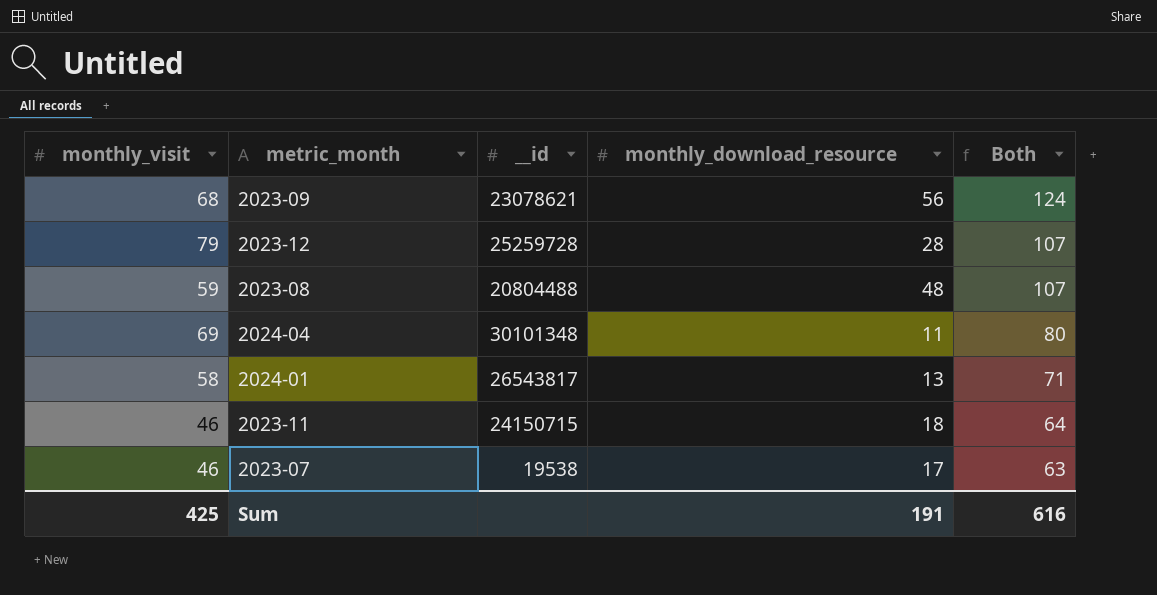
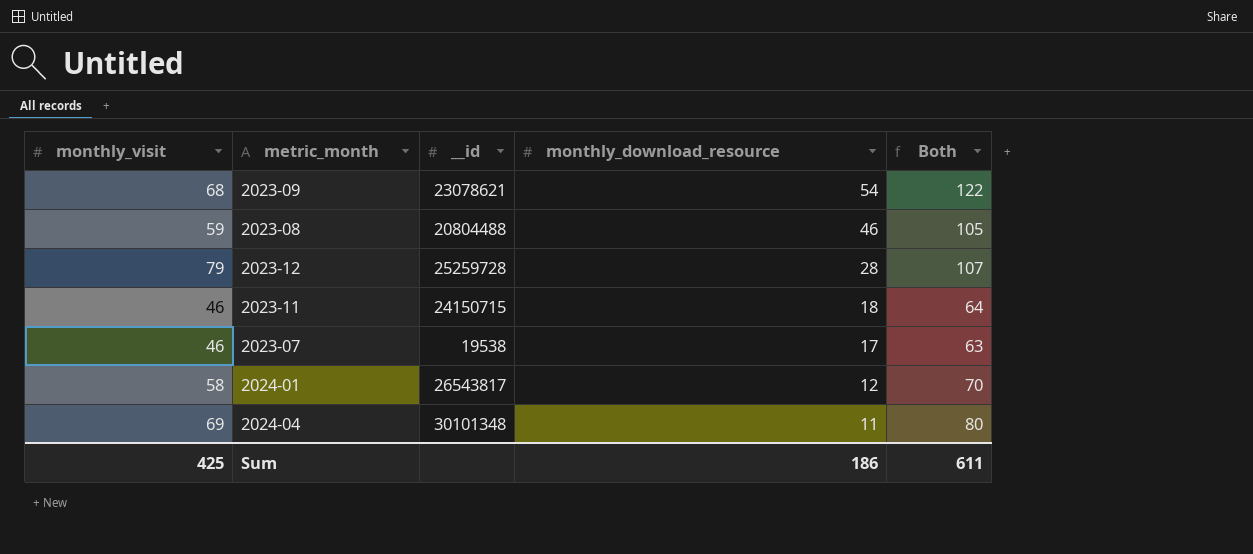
row order: Both descending -> monthly_download_resource descending
2023-09 | monthly_download_resource: 56 -> 54
2023-09 | Both: 124 -> 122
2023-08 | monthly_download_resource: 48 -> 46
2023-08 | Both: 107 -> 105
2024-01 | monthly_download_resource: 13 -> 12
2024-01 | Both: 71 -> 70
Sum | monthly_download_resource: 191 -> 186
Sum | Both: 616 -> 611

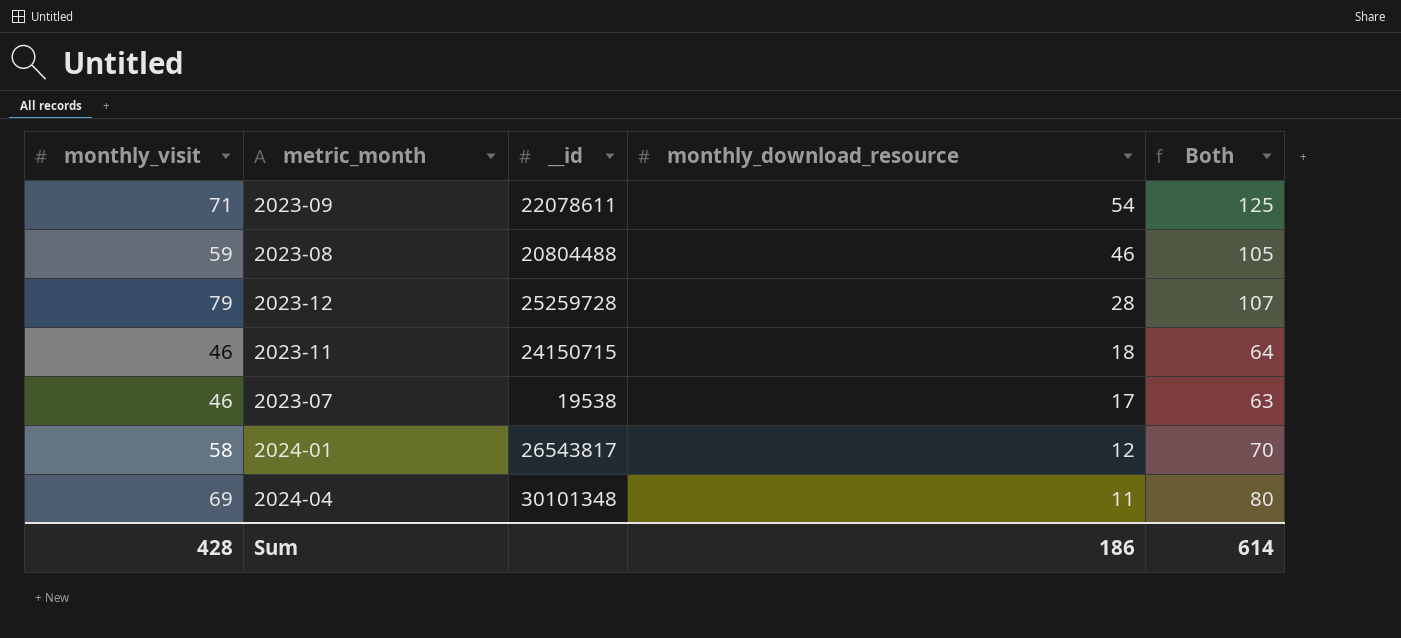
2023-09 | monthly_visit: 68 -> 71
2023-09 | __id: 23078621 -> 22078611
2023-09 | Both: 122 -> 125
Sum | monthly_visit: 425 -> 428
Sum | Both: 611 -> 614

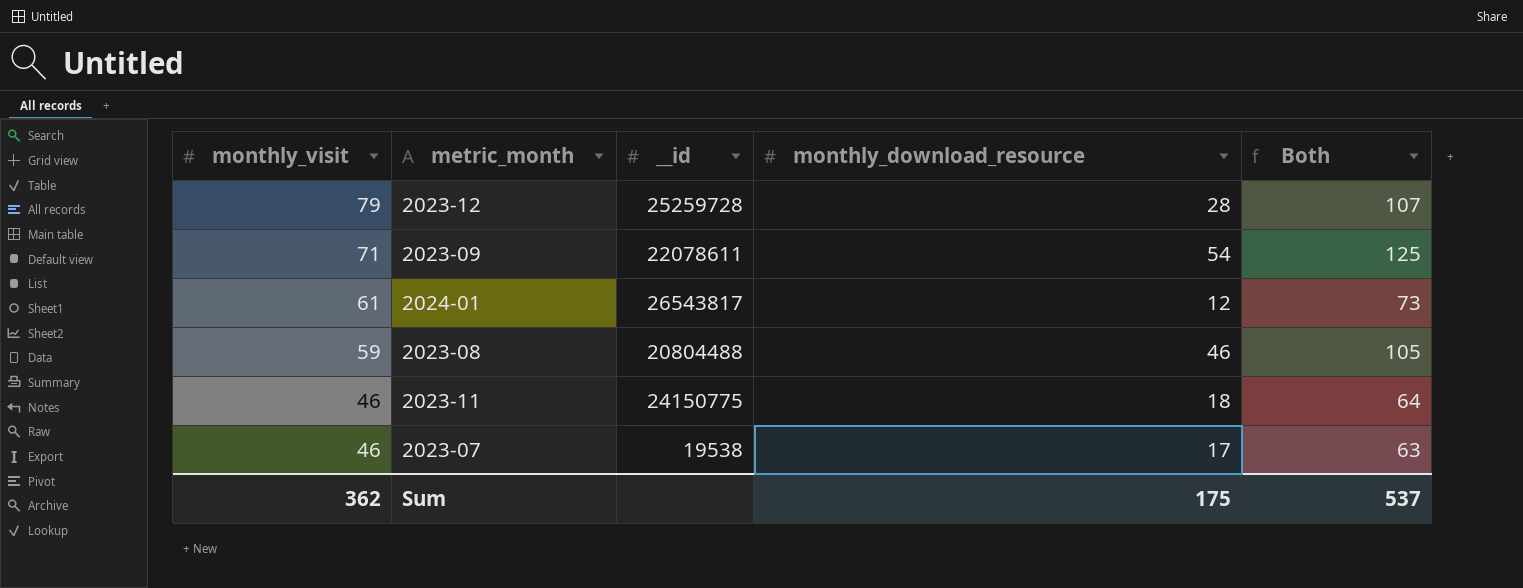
row order: monthly_download_resource descending -> monthly_visit descending
row 2024-04: 69 | 30101348 | 11 | 80 -> none
2024-01 | monthly_visit: 58 -> 61
2024-01 | Both: 70 -> 73
2023-11 | __id: 24150715 -> 24150775
Sum | monthly_visit: 428 -> 362
Sum | monthly_download_resource: 186 -> 175
Sum | Both: 614 -> 537

